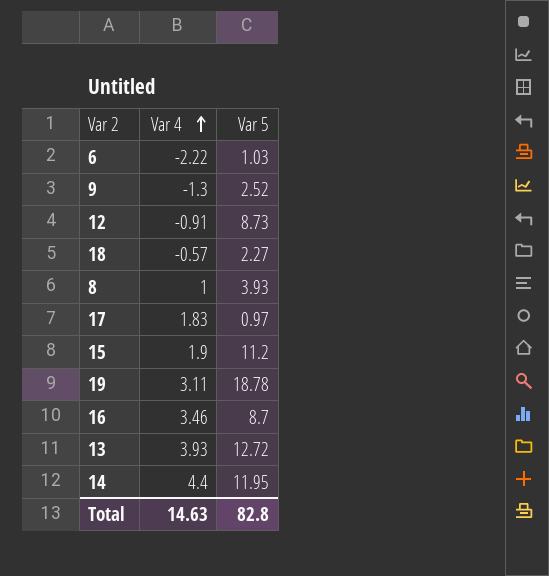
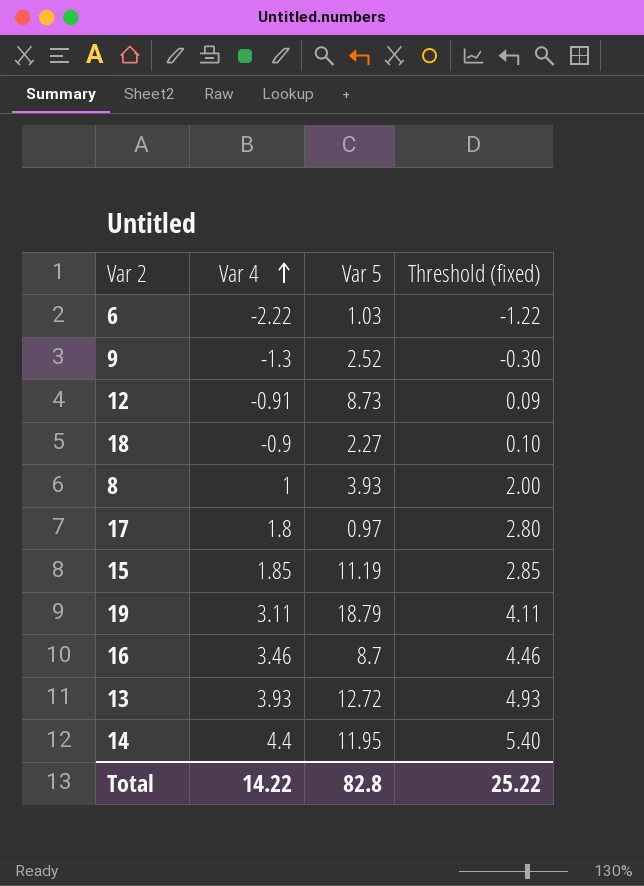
column Threshold (fixed) | formula: none -> [Var 4] + 1
18 | Var 4: -0.57 -> -0.9
17 | Var 4: 1.83 -> 1.8
15 | Var 4: 1.9 -> 1.85
15 | Var 5: 11.2 -> 11.19
19 | Var 5: 18.78 -> 18.79
Total | Var 4: 14.63 -> 14.22

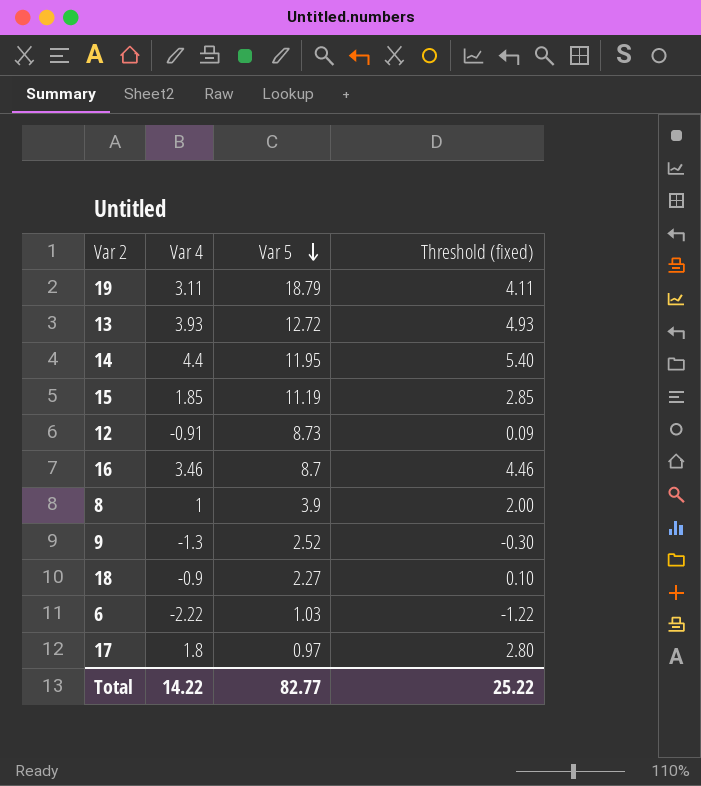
row order: Var 4 ascending -> Var 5 descending
8 | Var 5: 3.93 -> 3.9
Total | Var 5: 82.8 -> 82.77

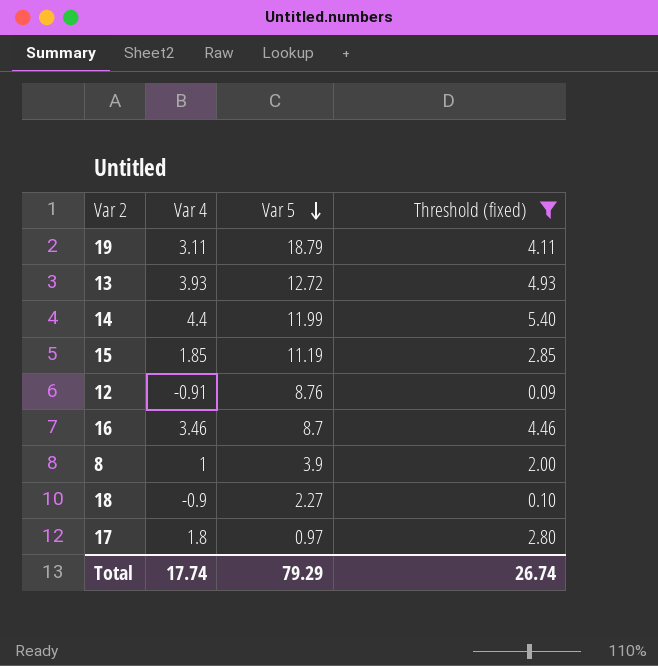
filter: none -> Threshold (fixed) >= 0.09
14 | Var 5: 11.95 -> 11.99
12 | Var 5: 8.73 -> 8.76
Total | Var 4: 14.22 -> 17.74
Total | Var 5: 82.77 -> 79.29
Total | Threshold (fixed): 25.22 -> 26.74

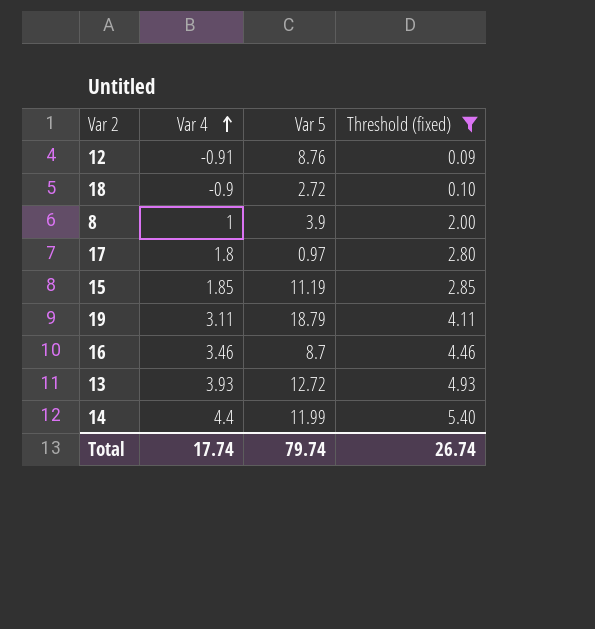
row order: Var 5 descending -> Var 4 ascending
18 | Var 5: 2.27 -> 2.72
Total | Var 5: 79.29 -> 79.74

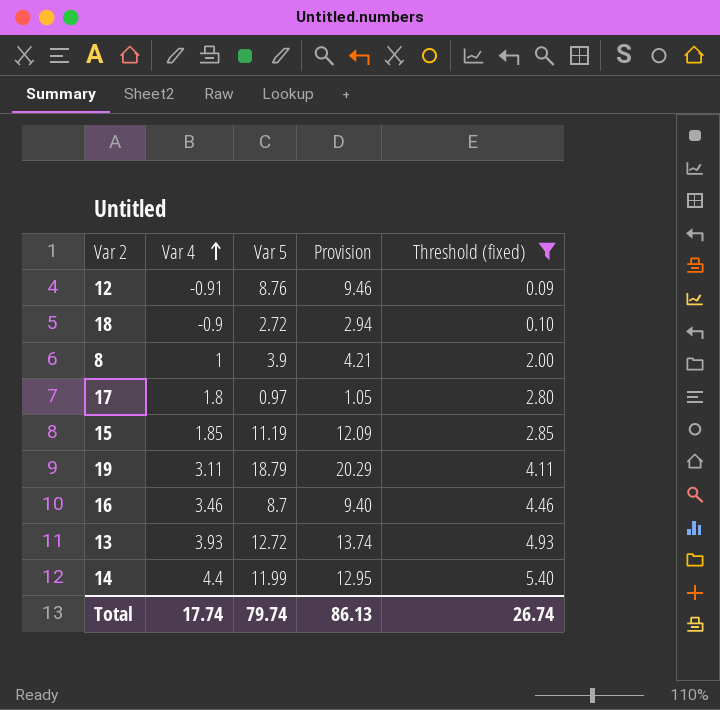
column Provision | formula: none -> [Var 5] * 1.08

